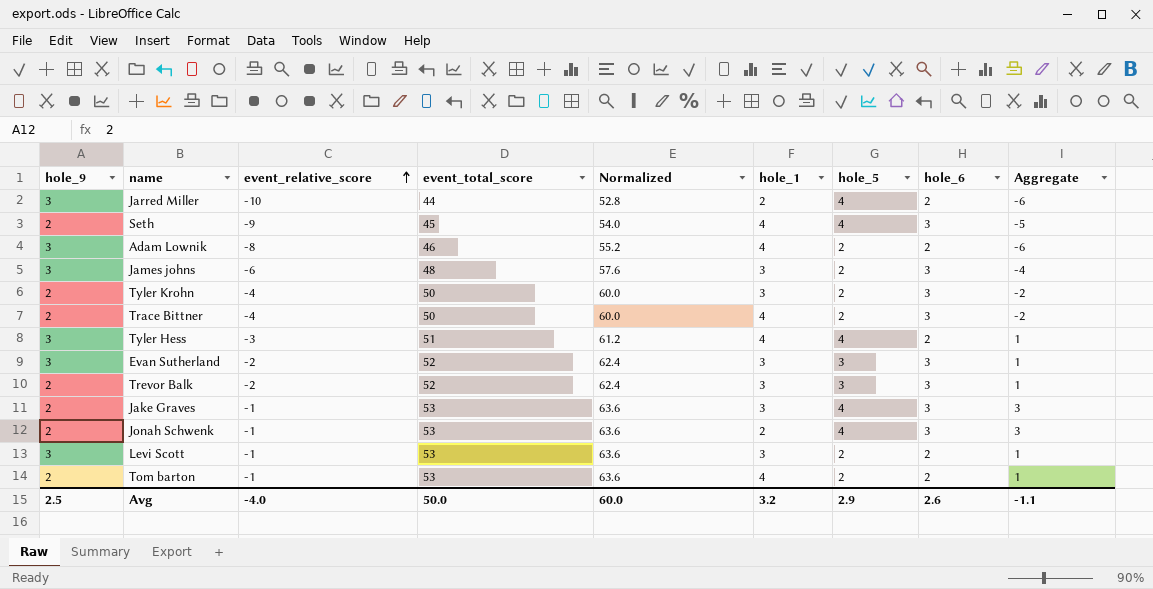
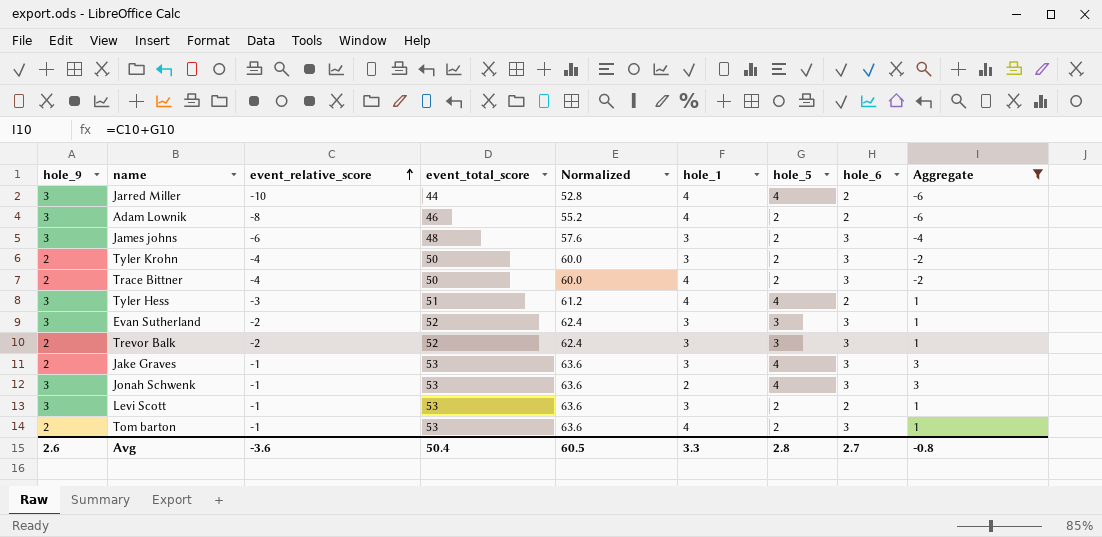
filter: none -> Aggregate != -5
Jarred Miller | hole_1: 2 -> 4
Jonah Schwenk | hole_9: 2 -> 3
Tom barton | hole_6: 2 -> 3
Avg | hole_9: 2.5 -> 2.6
Avg | event_relative_score: -4.0 -> -3.6
Avg | event_total_score: 50.0 -> 50.4
Avg | Normalized: 60.0 -> 60.5
Avg | hole_1: 3.2 -> 3.3
Avg | hole_5: 2.9 -> 2.8
Avg | hole_6: 2.6 -> 2.7
Avg | Aggregate: -1.1 -> -0.8

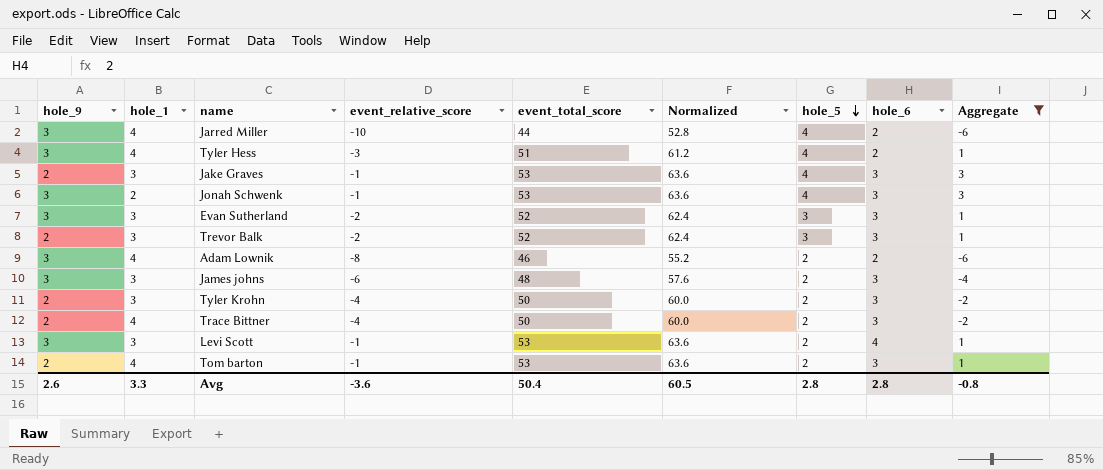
row order: event_relative_score ascending -> hole_5 descending
column hole_1 | position: 6 -> 2
Levi Scott | hole_6: 2 -> 4
Avg | hole_6: 2.7 -> 2.8

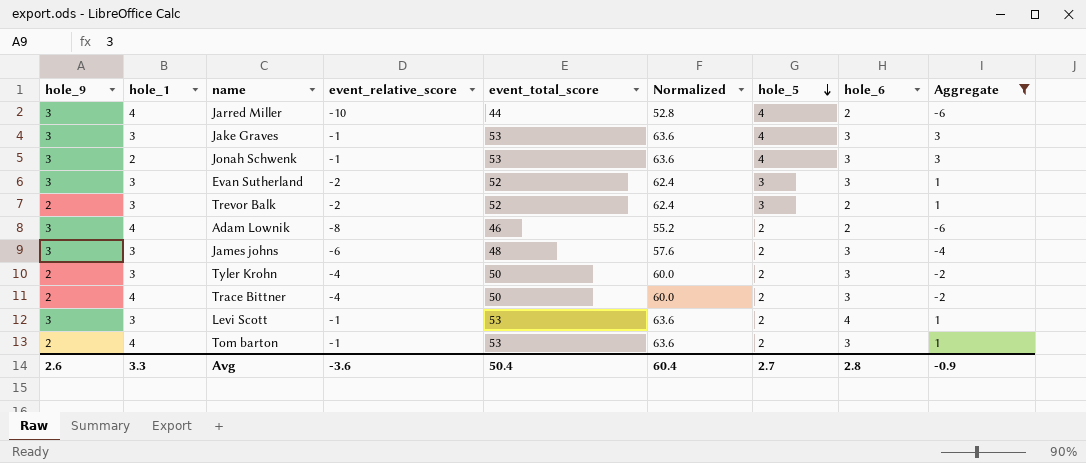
row Tyler Hess: 3 | 4 | -3 | 51 | 61.2 | 4 | 2 | 1 -> none
Jake Graves | hole_9: 2 -> 3
Trevor Balk | hole_6: 3 -> 2
Avg | Normalized: 60.5 -> 60.4
Avg | hole_5: 2.8 -> 2.7
Avg | Aggregate: -0.8 -> -0.9

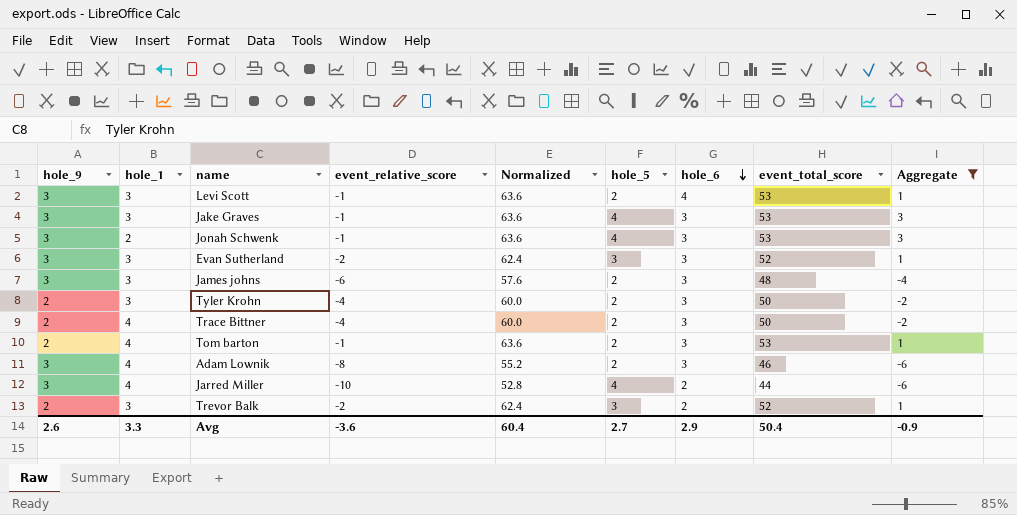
row order: hole_5 descending -> hole_6 descending
column event_total_score | position: 5 -> 8
Adam Lownik | hole_6: 2 -> 3
Avg | hole_6: 2.8 -> 2.9

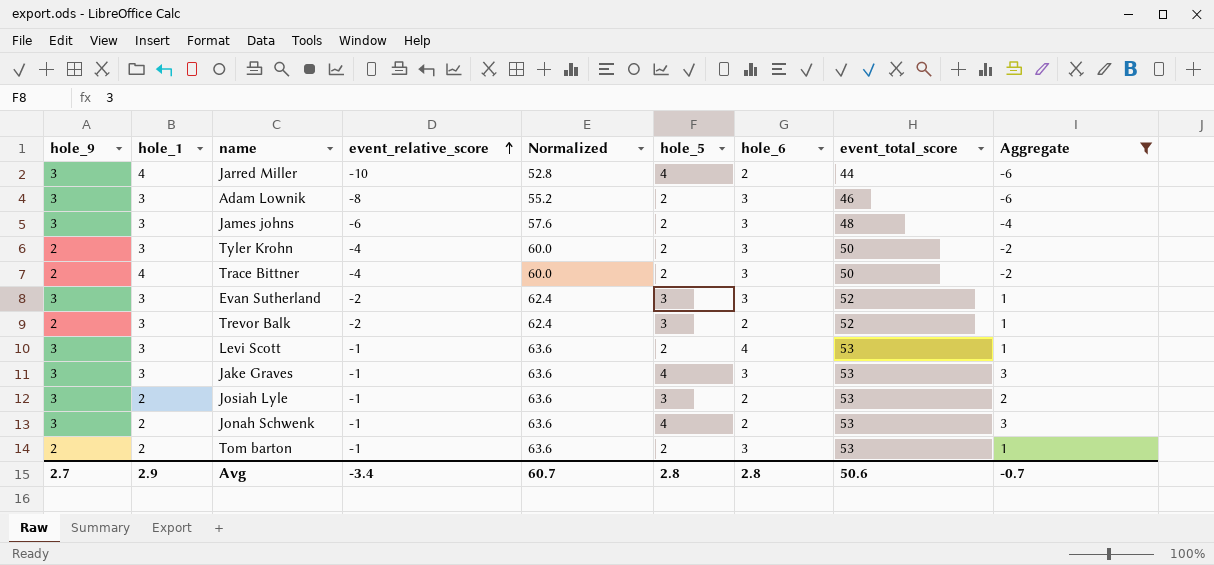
row order: hole_6 descending -> event_relative_score ascending
Adam Lownik | hole_1: 4 -> 3
row Josiah Lyle: none -> 3 | 2 | -1 | 63.6 | 3 | 2 | 53 | 2
Jonah Schwenk | hole_6: 3 -> 2
Tom barton | hole_1: 4 -> 2
Avg | hole_9: 2.6 -> 2.7
Avg | hole_1: 3.3 -> 2.9
Avg | event_relative_score: -3.6 -> -3.4
Avg | Normalized: 60.4 -> 60.7
Avg | hole_5: 2.7 -> 2.8
Avg | hole_6: 2.9 -> 2.8
Avg | event_total_score: 50.4 -> 50.6
Avg | Aggregate: -0.9 -> -0.7

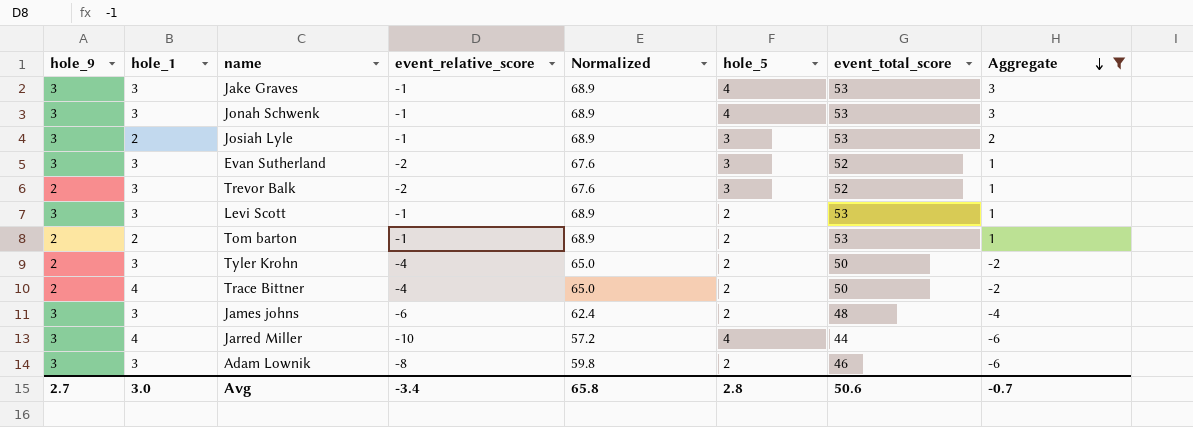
row order: event_relative_score ascending -> Aggregate descending
column hole_6 | position: 7 -> none
column Normalized | formula: [event_total_score] * 1.2 -> [event_total_score] * 1.3
Jonah Schwenk | hole_1: 2 -> 3
Avg | hole_1: 2.9 -> 3.0
Avg | Normalized: 60.7 -> 65.8

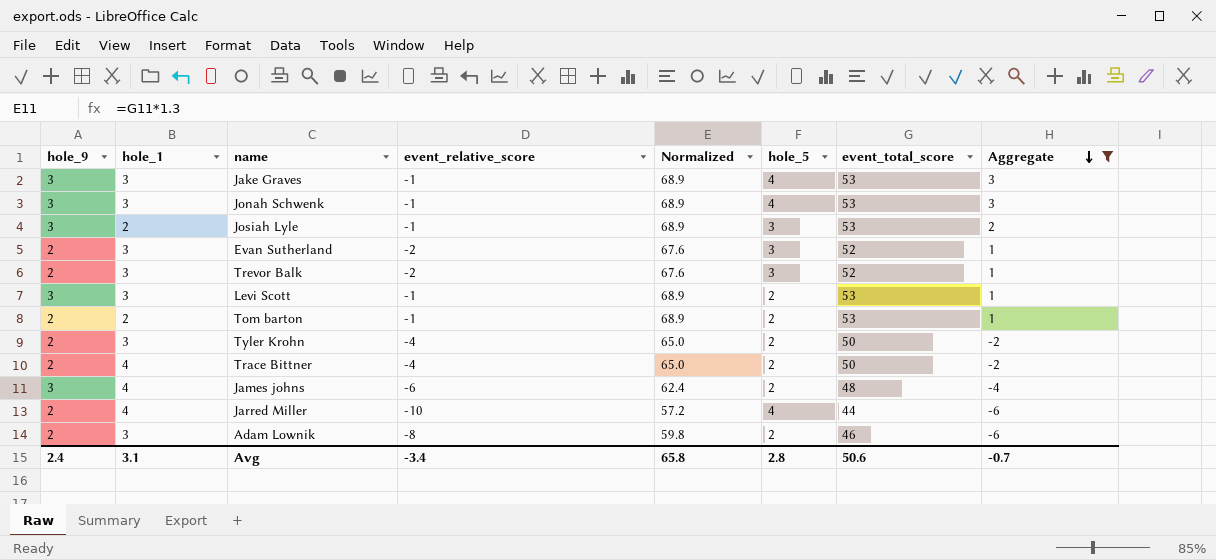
Evan Sutherland | hole_9: 3 -> 2
James johns | hole_1: 3 -> 4
Jarred Miller | hole_9: 3 -> 2
Adam Lownik | hole_9: 3 -> 2
Avg | hole_9: 2.7 -> 2.4
Avg | hole_1: 3.0 -> 3.1

